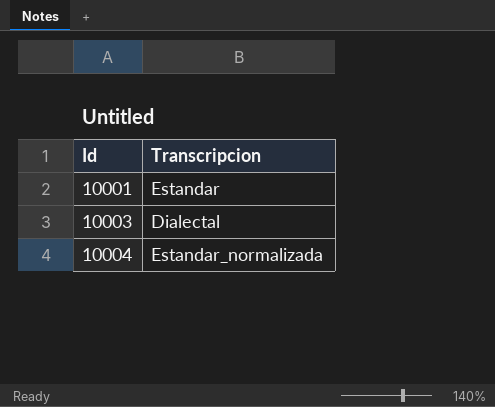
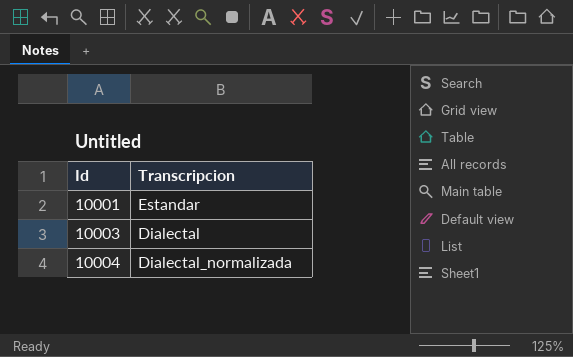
10004 | Transcripcion: Estandar_normalizada -> Dialectal_normalizada

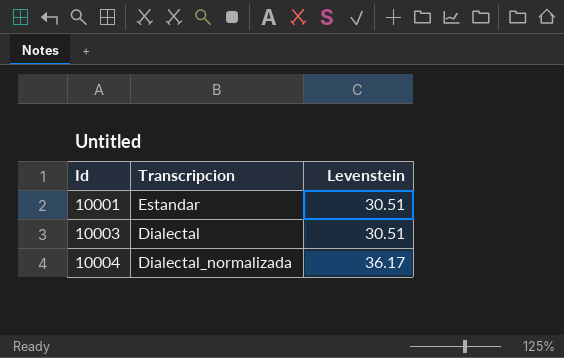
column Levenstein | position: none -> 3

